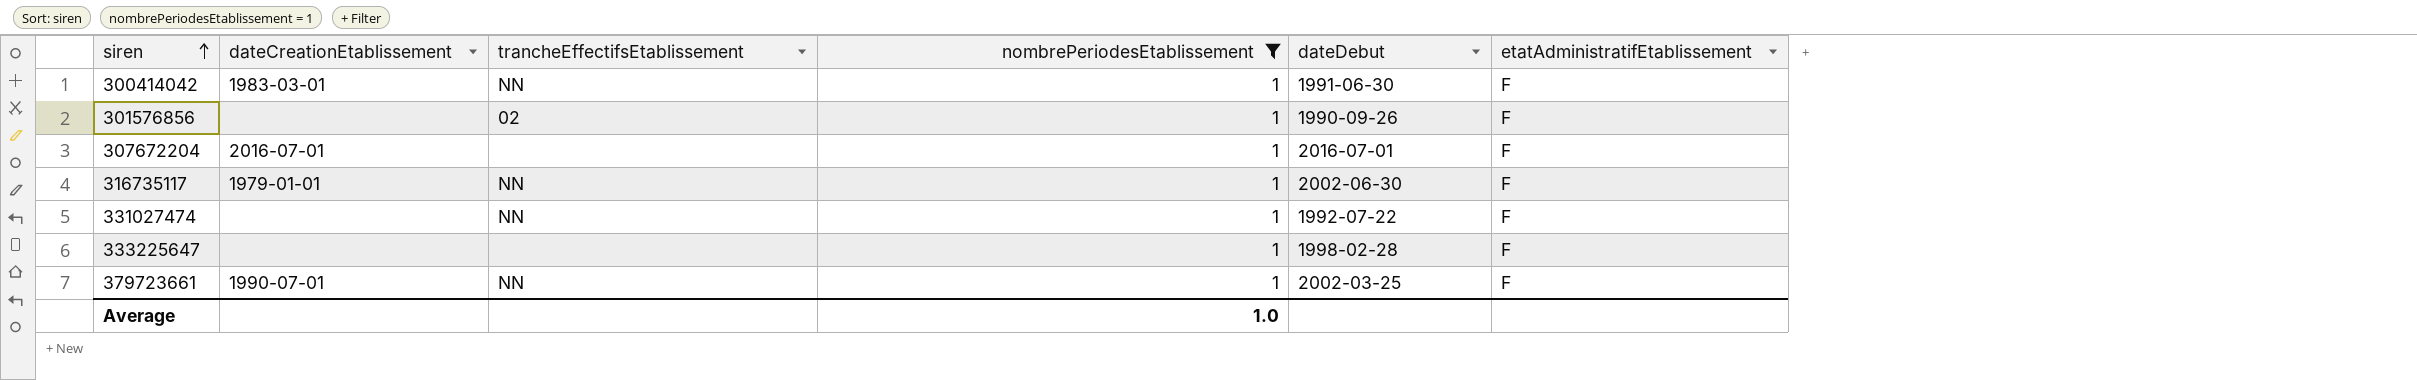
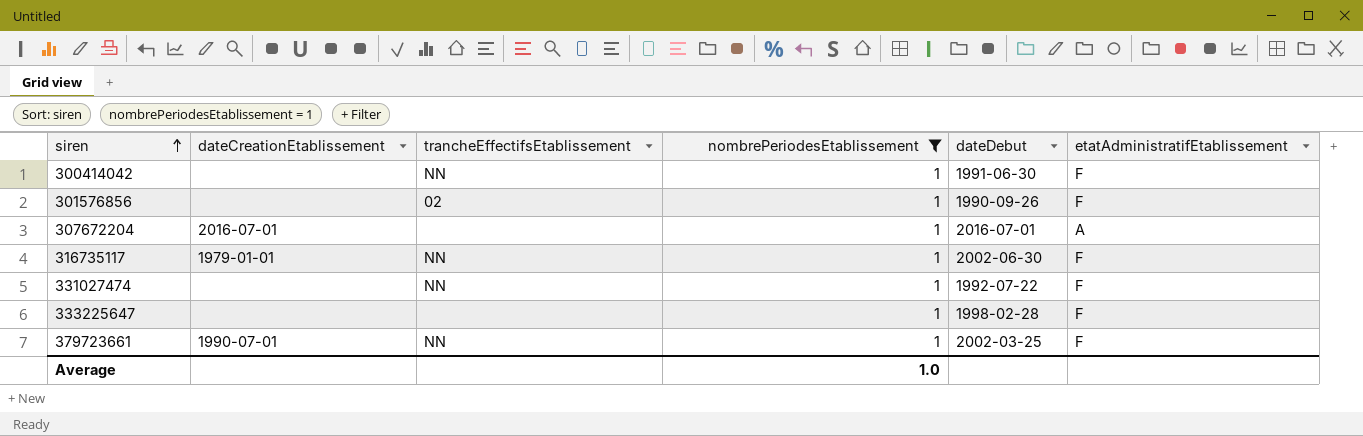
300414042 | dateCreationEtablissement: 1983-03-01 -> none
307672204 | etatAdministratifEtablissement: F -> A

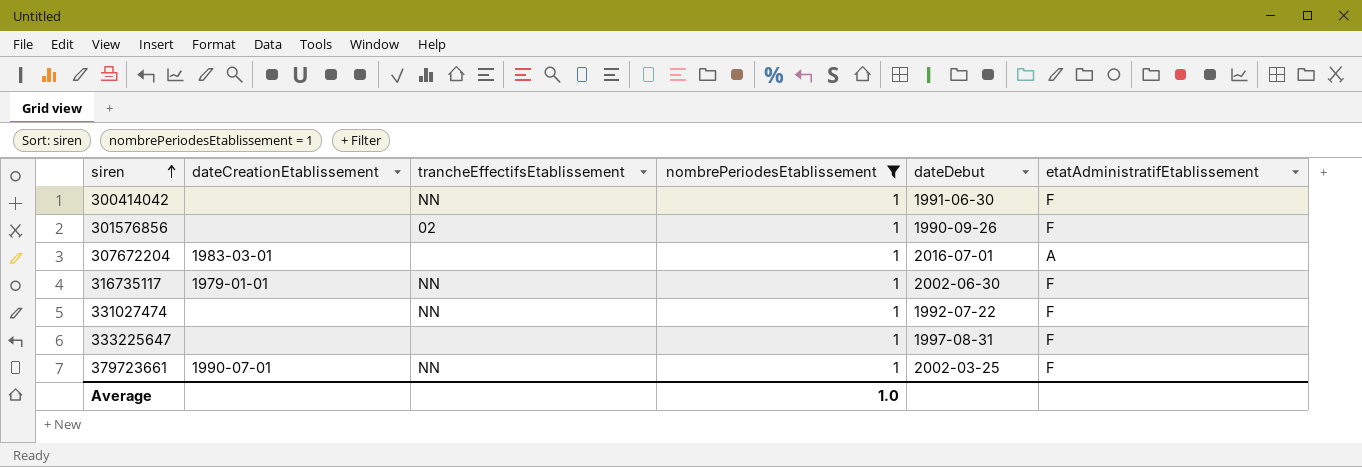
307672204 | dateCreationEtablissement: 2016-07-01 -> 1983-03-01
333225647 | dateDebut: 1998-02-28 -> 1997-08-31

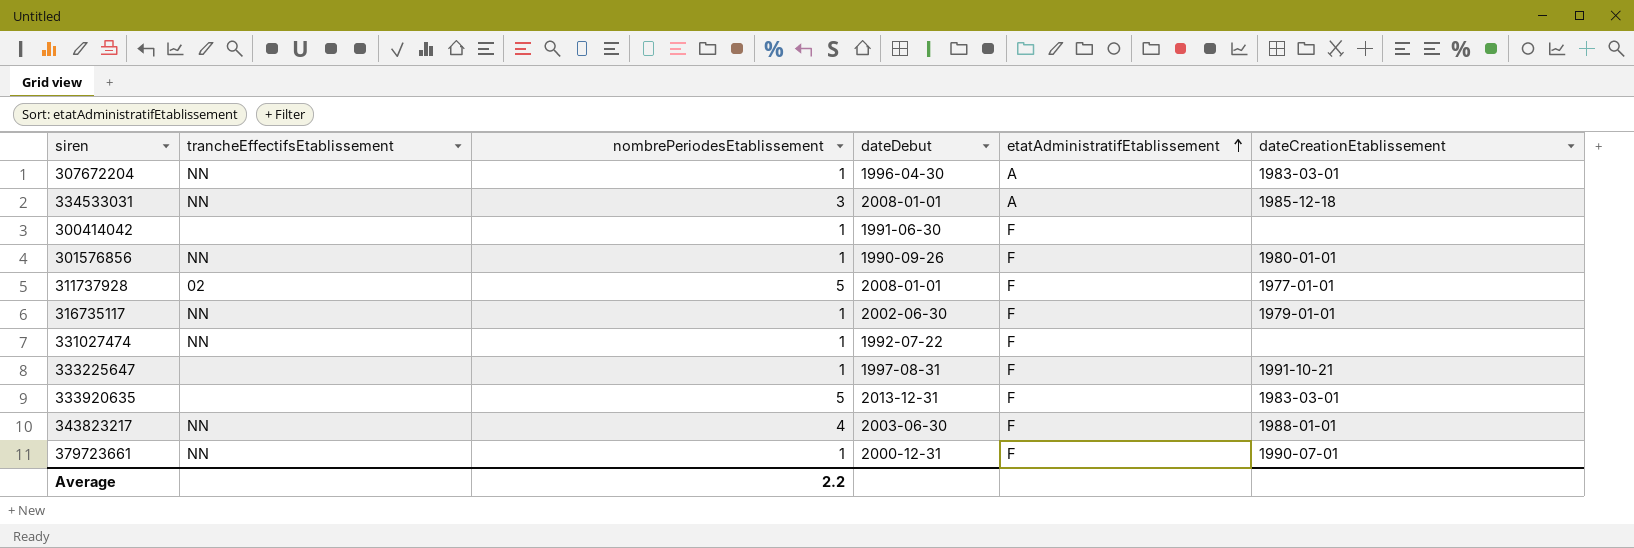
filter: nombrePeriodesEtablissement = 1 -> none
row order: siren ascending -> etatAdministratifEtablissement ascending
column dateCreationEtablissement | position: 2 -> 6
307672204 | trancheEffectifsEtablissement: none -> NN
307672204 | dateDebut: 2016-07-01 -> 1996-04-30
300414042 | trancheEffectifsEtablissement: NN -> none
301576856 | trancheEffectifsEtablissement: 02 -> NN
301576856 | dateCreationEtablissement: none -> 1980-01-01
333225647 | dateCreationEtablissement: none -> 1991-10-21
379723661 | dateDebut: 2002-03-25 -> 2000-12-31
Average | nombrePeriodesEtablissement: 1.0 -> 2.2

